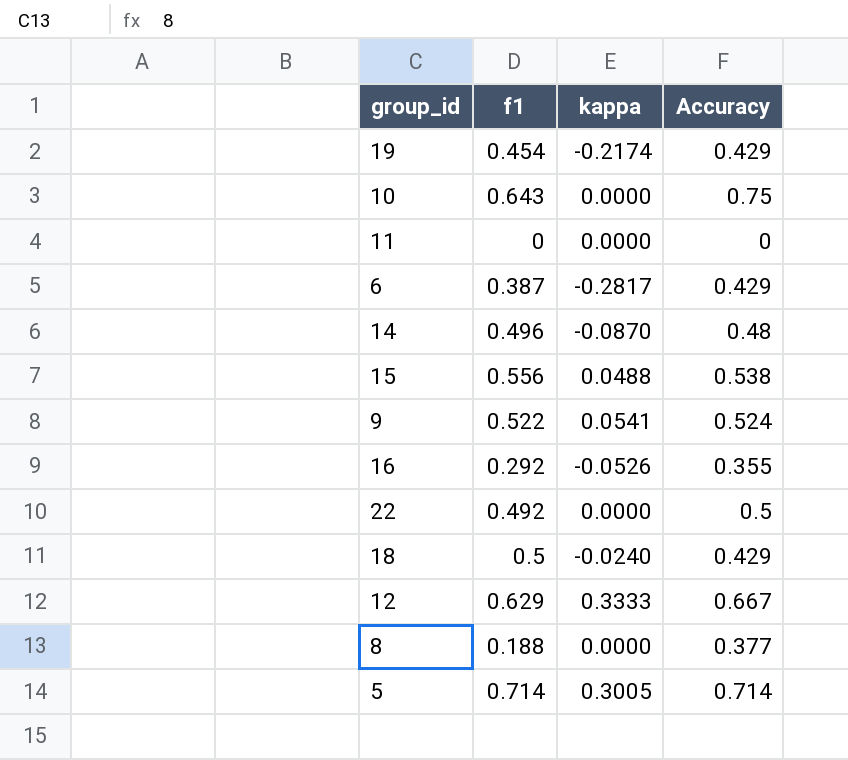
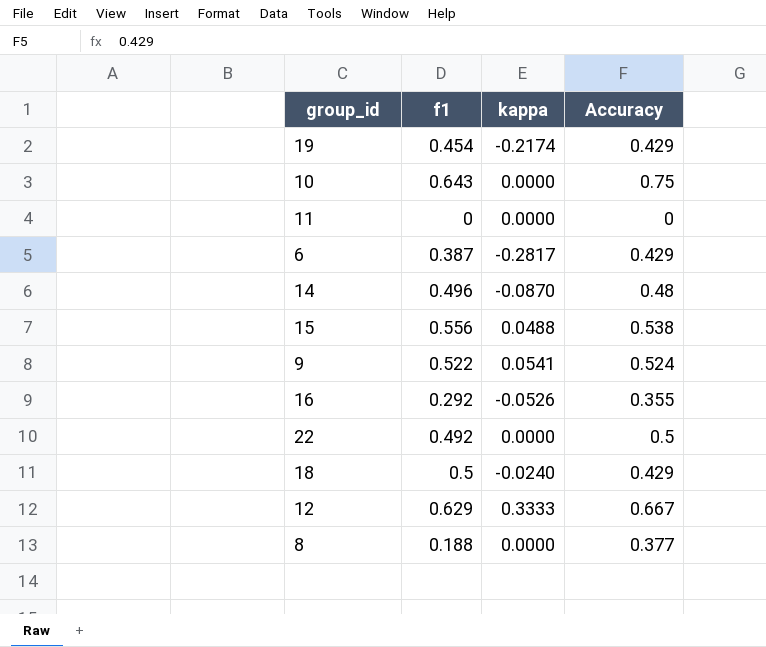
row 5: 0.714 | 0.3005 | 0.714 -> none

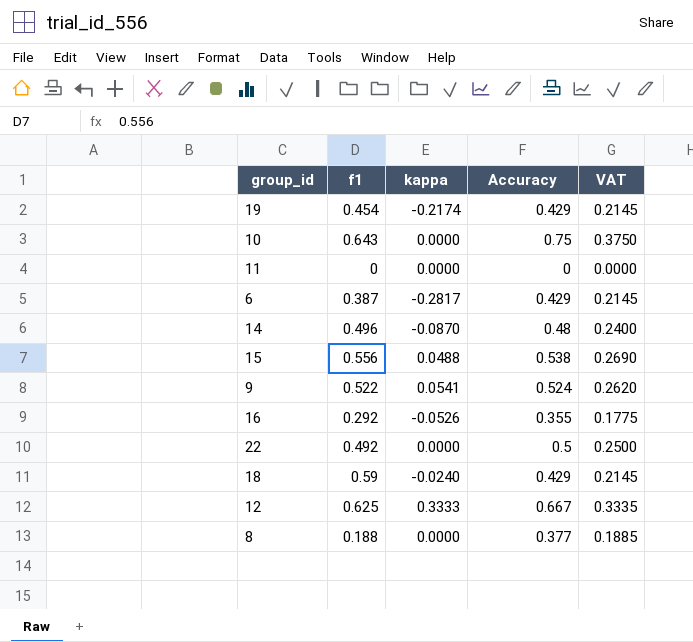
column VAT | formula: none -> [Accuracy] * 0.5
18 | f1: 0.5 -> 0.59
12 | f1: 0.629 -> 0.625

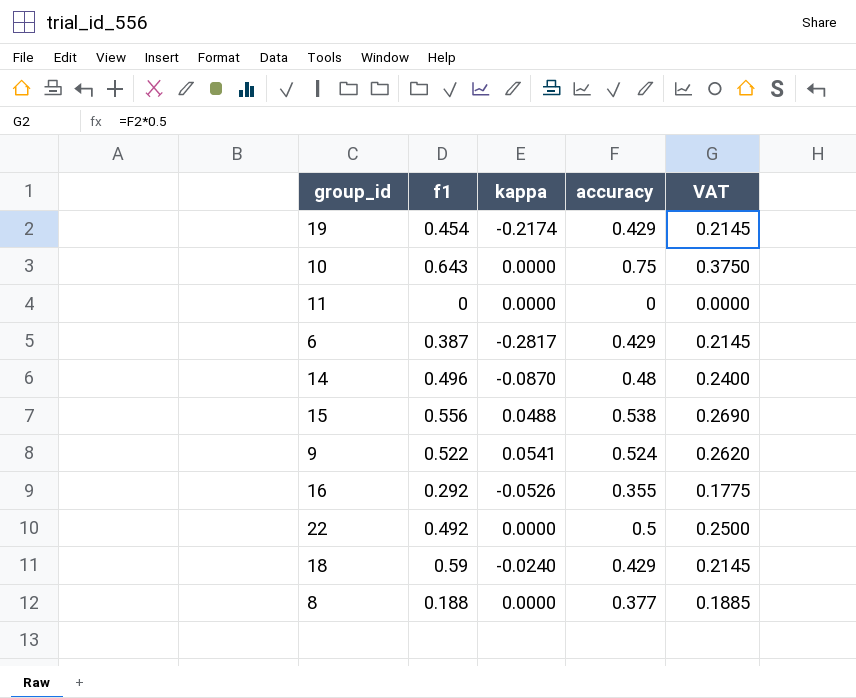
column name: Accuracy -> accuracy
row 12: 0.625 | 0.3333 | 0.667 | 0.3335 -> none

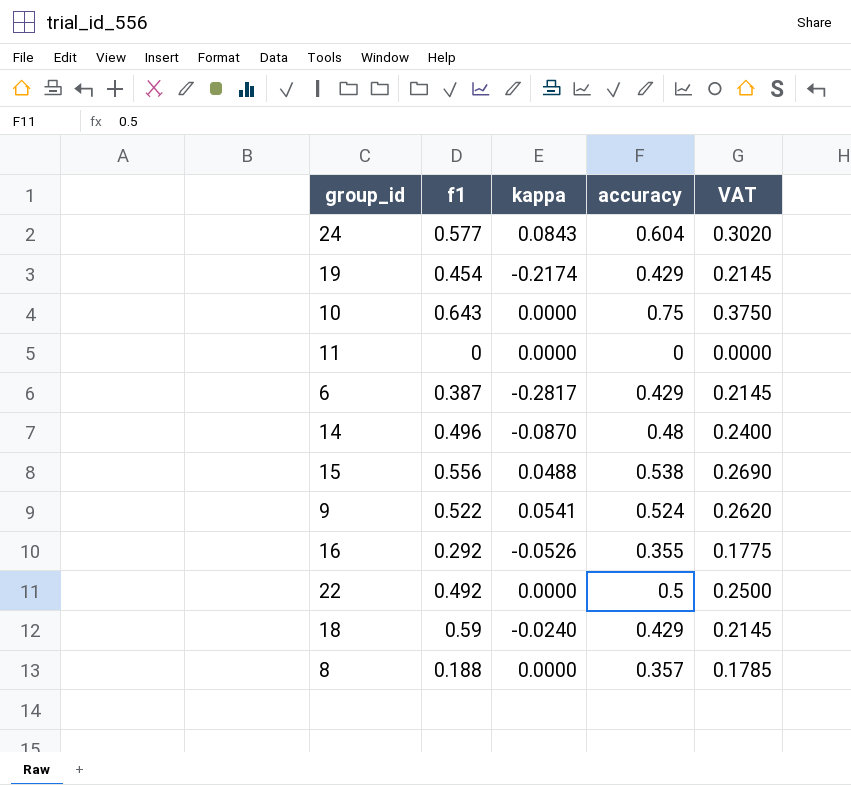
row 24: none -> 0.577 | 0.0843 | 0.604 | 0.3020
8 | accuracy: 0.377 -> 0.357
8 | VAT: 0.1885 -> 0.1785

